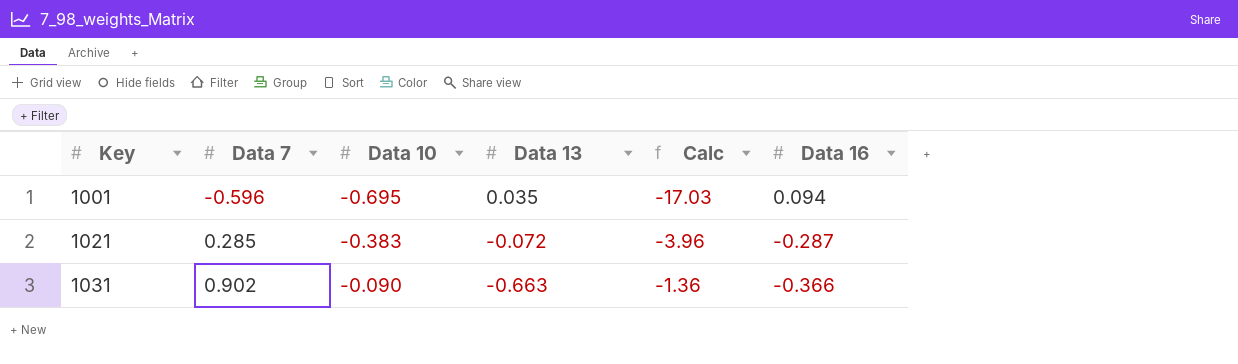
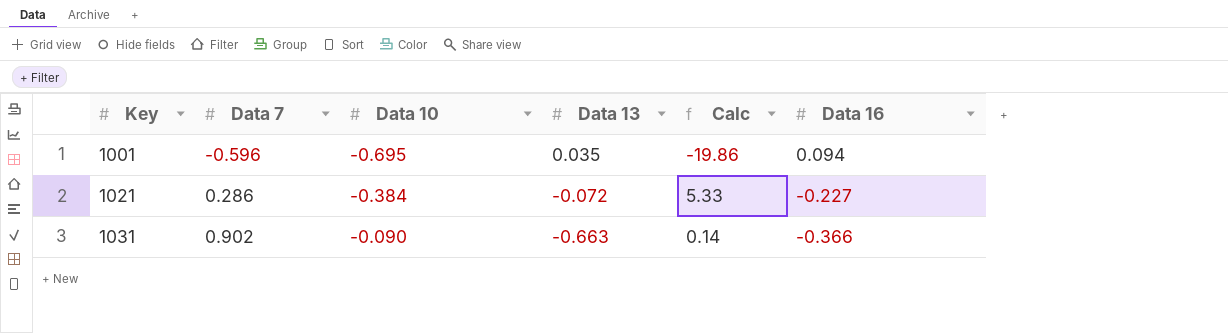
column Calc | formula: [Data 7] / [Data 13] -> [Data 10] / [Data 13]
1021 | Data 7: 0.285 -> 0.286
1021 | Data 10: -0.383 -> -0.384
1021 | Data 16: -0.287 -> -0.227

